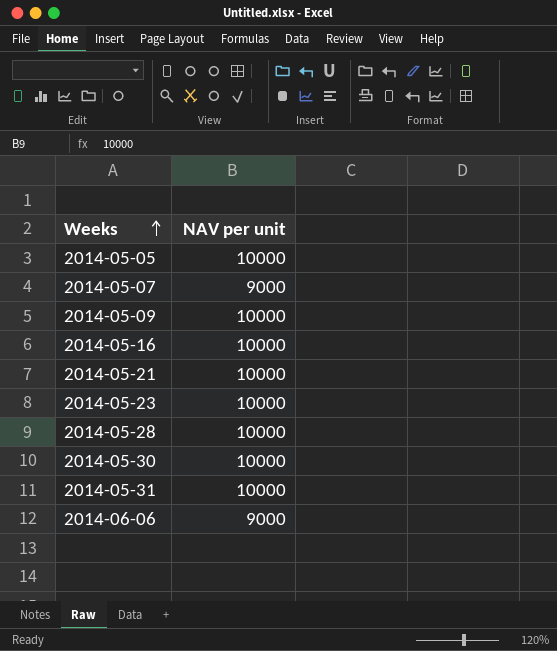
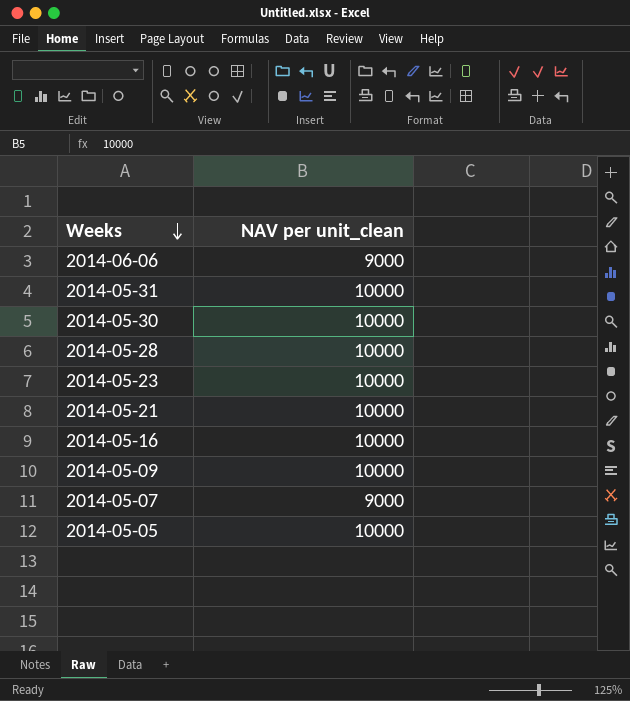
row order: Weeks ascending -> Weeks descending
column name: NAV per unit -> NAV per unit_clean

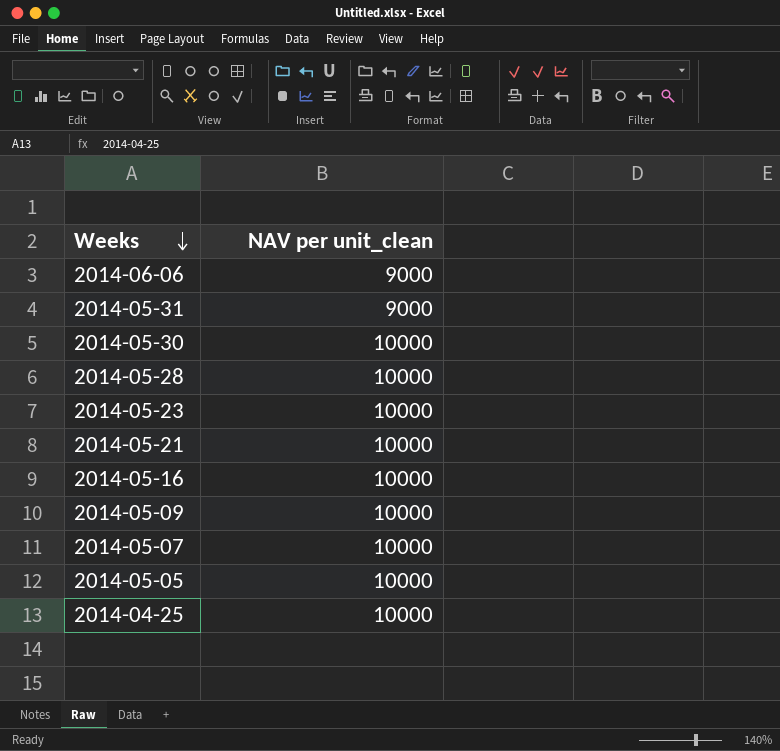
2014-05-31 | NAV per unit_clean: 10000 -> 9000
2014-05-07 | NAV per unit_clean: 9000 -> 10000
row 2014-04-25: none -> 10000

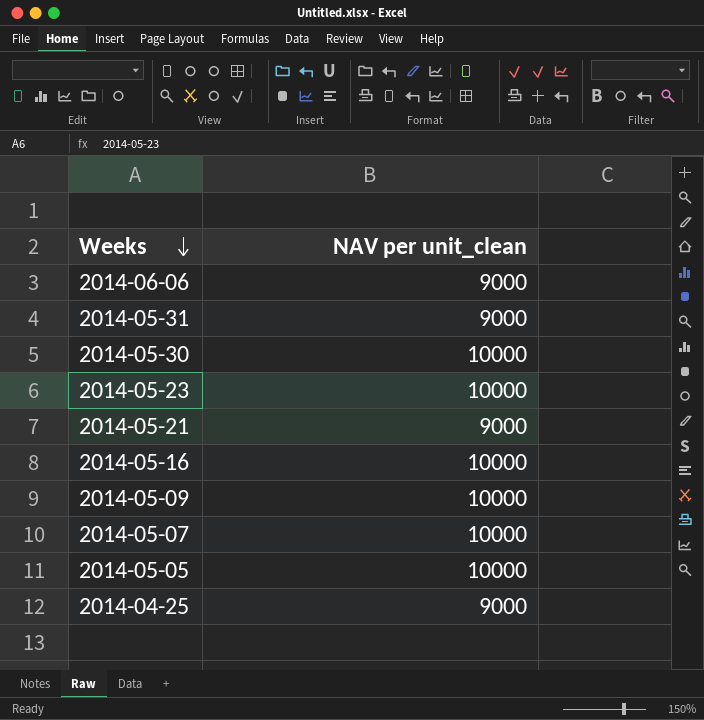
row 2014-05-28: 10000 -> none
2014-05-21 | NAV per unit_clean: 10000 -> 9000
2014-04-25 | NAV per unit_clean: 10000 -> 9000

